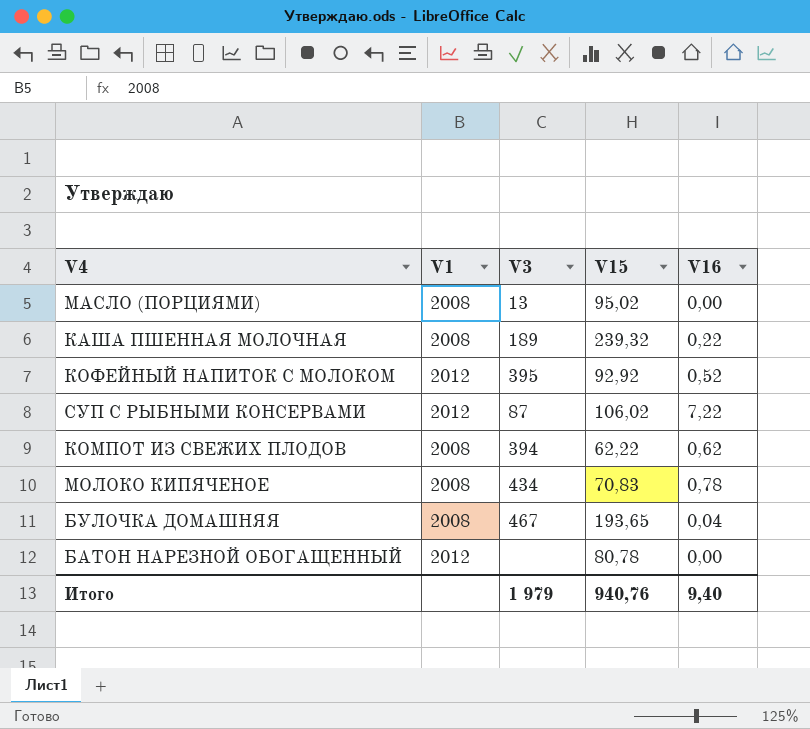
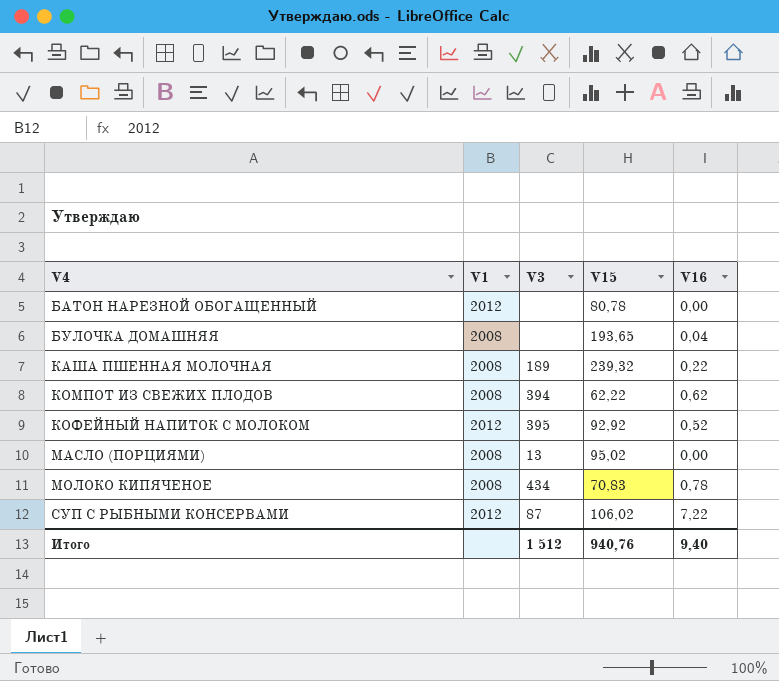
row order: none -> V4 ascending
БУЛОЧКА ДОМАШНЯЯ | V3: 467 -> none
Итого | V3: 1 979 -> 1 512

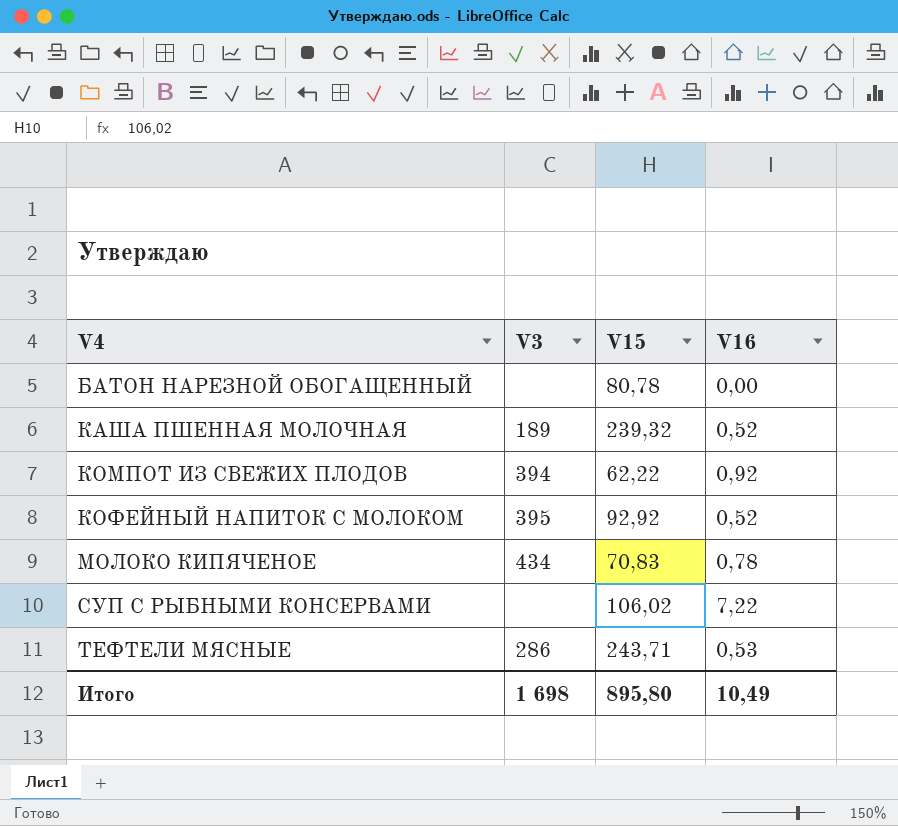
column V1 | position: 2 -> none
row БУЛОЧКА ДОМАШНЯЯ: 2008 | none | 193,65 | 0,04 -> none
row МАСЛО (ПОРЦИЯМИ): 2008 | 13 | 95,02 | 0,00 -> none
КАША ПШЕННАЯ МОЛОЧНАЯ | V16: 0,22 -> 0,52
КОМПОТ ИЗ СВЕЖИХ ПЛОДОВ | V16: 0,62 -> 0,92
СУП С РЫБНЫМИ КОНСЕРВАМИ | V3: 87 -> none
row ТЕФТЕЛИ МЯСНЫЕ: none -> 286 | 243,71 | 0,53
Итого | V3: 1 512 -> 1 698
Итого | V15: 940,76 -> 895,80
Итого | V16: 9,40 -> 10,49

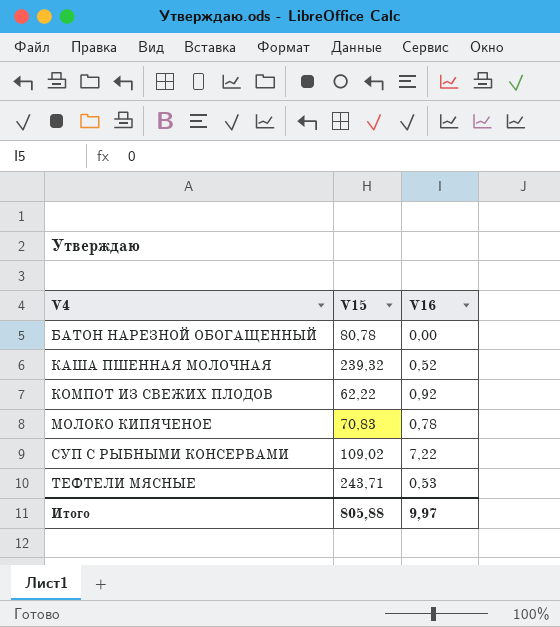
column V3 | position: 2 -> none
row КОФЕЙНЫЙ НАПИТОК С МОЛОКОМ: 395 | 92,92 | 0,52 -> none
СУП С РЫБНЫМИ КОНСЕРВАМИ | V15: 106,02 -> 109,02
Итого | V15: 895,80 -> 805,88
Итого | V16: 10,49 -> 9,97

